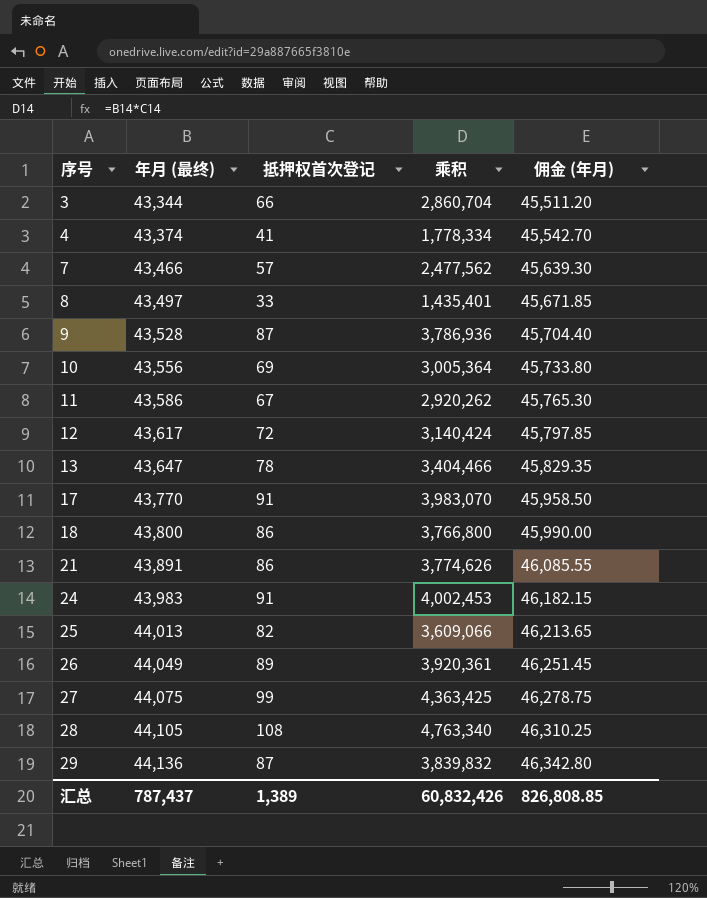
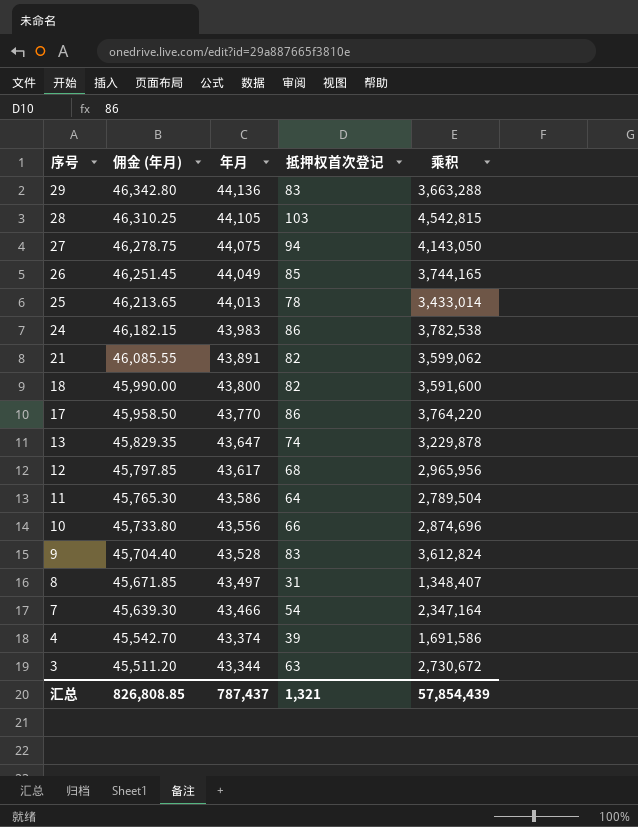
row order: 序号 ascending -> 序号 descending
column 佣金 (年月) | position: 5 -> 2
column name: 年月 (最终) -> 年月
29 | 抵押权首次登记: 87 -> 83
29 | 乘积: 3,839,832 -> 3,663,288
28 | 抵押权首次登记: 108 -> 103
28 | 乘积: 4,763,340 -> 4,542,815
27 | 抵押权首次登记: 99 -> 94
27 | 乘积: 4,363,425 -> 4,143,050
26 | 抵押权首次登记: 89 -> 85
26 | 乘积: 3,920,361 -> 3,744,165
25 | 抵押权首次登记: 82 -> 78
25 | 乘积: 3,609,066 -> 3,433,014
24 | 抵押权首次登记: 91 -> 86
24 | 乘积: 4,002,453 -> 3,782,538
21 | 抵押权首次登记: 86 -> 82
21 | 乘积: 3,774,626 -> 3,599,062
18 | 抵押权首次登记: 86 -> 82
18 | 乘积: 3,766,800 -> 3,591,600
17 | 抵押权首次登记: 91 -> 86
17 | 乘积: 3,983,070 -> 3,764,220
13 | 抵押权首次登记: 78 -> 74
13 | 乘积: 3,404,466 -> 3,229,878
12 | 抵押权首次登记: 72 -> 68
12 | 乘积: 3,140,424 -> 2,965,956
11 | 抵押权首次登记: 67 -> 64
11 | 乘积: 2,920,262 -> 2,789,504
10 | 抵押权首次登记: 69 -> 66
10 | 乘积: 3,005,364 -> 2,874,696
9 | 抵押权首次登记: 87 -> 83
9 | 乘积: 3,786,936 -> 3,612,824
8 | 抵押权首次登记: 33 -> 31
8 | 乘积: 1,435,401 -> 1,348,407
7 | 抵押权首次登记: 57 -> 54
7 | 乘积: 2,477,562 -> 2,347,164
4 | 抵押权首次登记: 41 -> 39
4 | 乘积: 1,778,334 -> 1,691,586
3 | 抵押权首次登记: 66 -> 63
3 | 乘积: 2,860,704 -> 2,730,672
汇总 | 抵押权首次登记: 1,389 -> 1,321
汇总 | 乘积: 60,832,426 -> 57,854,439

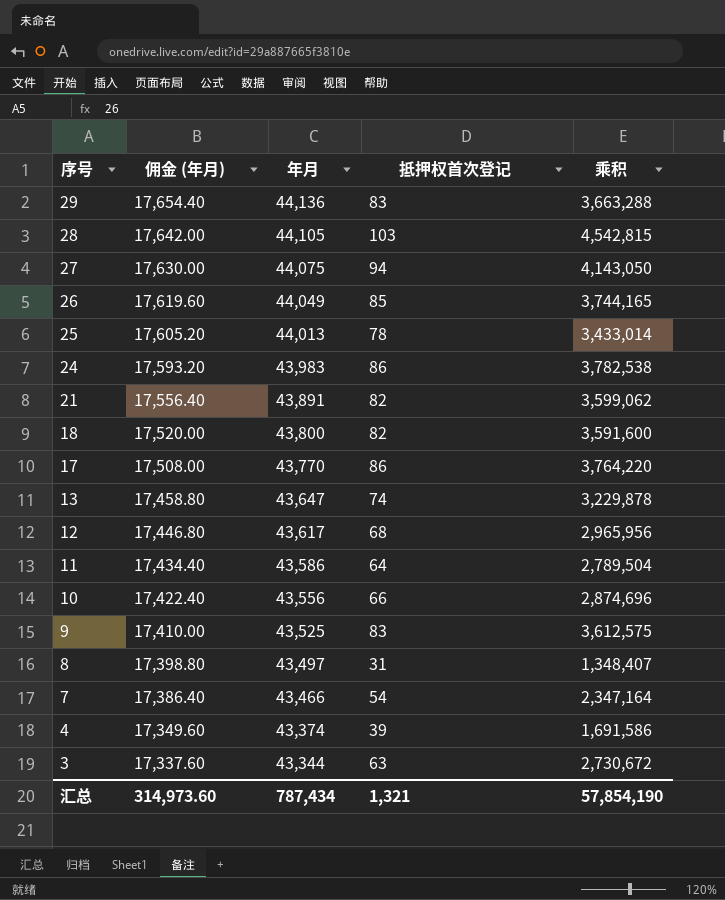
column 佣金 (年月) | formula: [年月] * 1.05 -> [年月] * 0.4
9 | 年月: 43,528 -> 43,525
9 | 乘积: 3,612,824 -> 3,612,575
汇总 | 佣金 (年月): 826,808.85 -> 314,973.60
汇总 | 年月: 787,437 -> 787,434
汇总 | 乘积: 57,854,439 -> 57,854,190

